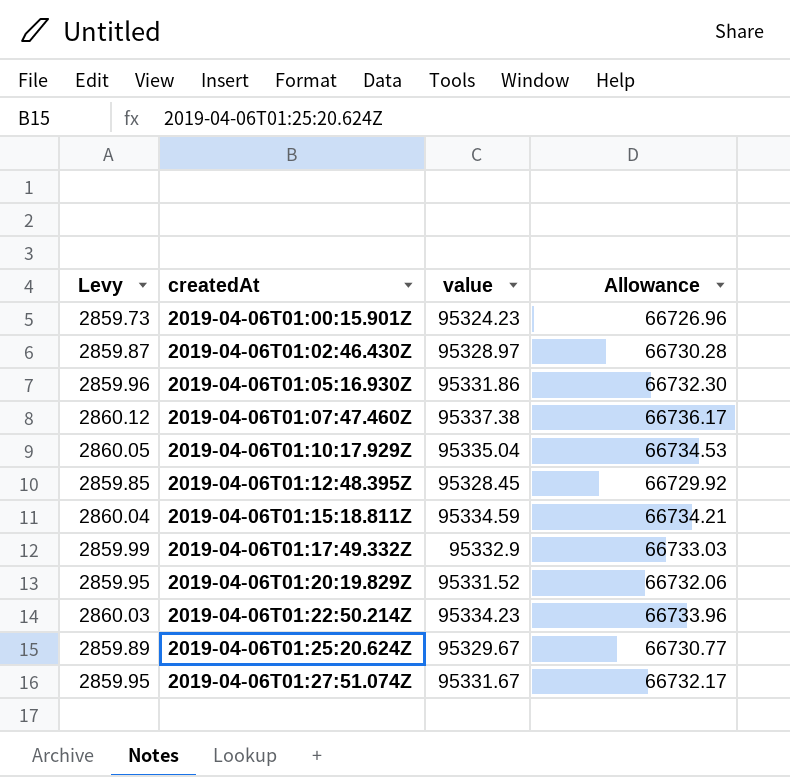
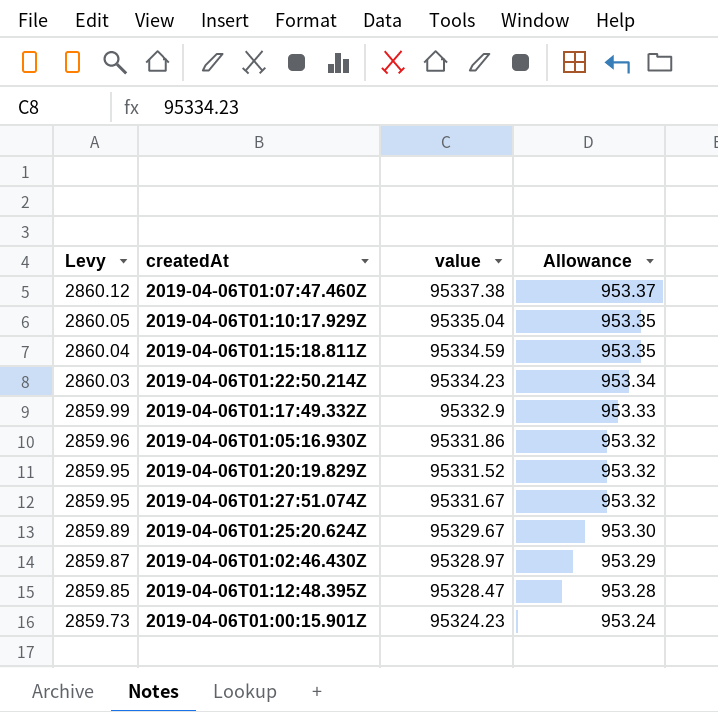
row order: createdAt ascending -> Levy descending
column Allowance | formula: [value] * 0.7 -> [value] * 0.01
2019-04-06T01:12:48.395Z | value: 95328.45 -> 95328.47

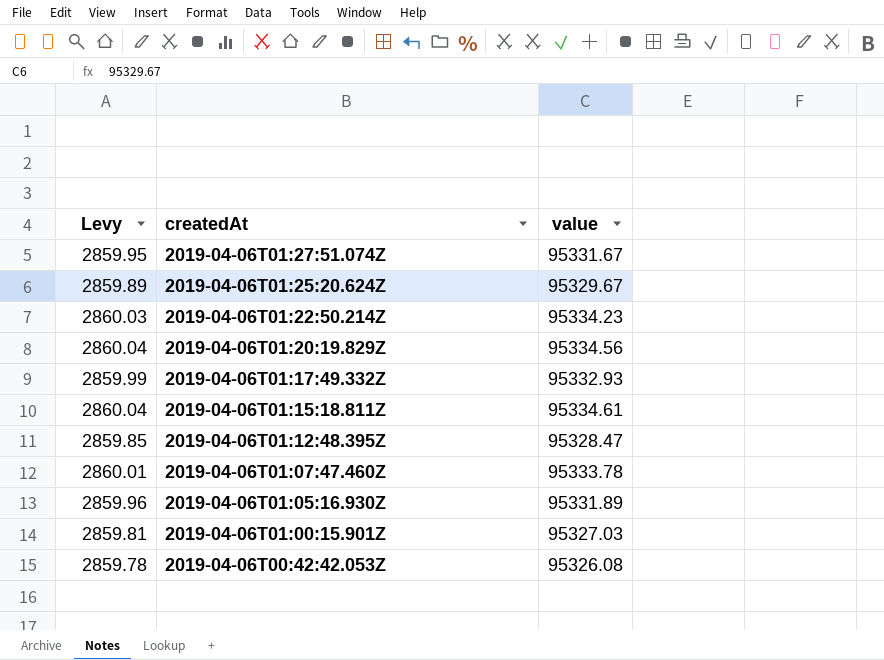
row order: Levy descending -> createdAt descending
column Allowance | formula: [value] * 0.01 -> none
row 2019-04-06T01:10:17.929Z: 2860.05 | 95335.04 | 953.35 -> none
row 2019-04-06T01:02:46.430Z: 2859.87 | 95328.97 | 953.29 -> none
2019-04-06T01:20:19.829Z | Levy: 2859.95 -> 2860.04
2019-04-06T01:20:19.829Z | value: 95331.52 -> 95334.56
2019-04-06T01:17:49.332Z | value: 95332.9 -> 95332.93
2019-04-06T01:15:18.811Z | value: 95334.59 -> 95334.61
2019-04-06T01:07:47.460Z | Levy: 2860.12 -> 2860.01
2019-04-06T01:07:47.460Z | value: 95337.38 -> 95333.78
2019-04-06T01:05:16.930Z | value: 95331.86 -> 95331.89
2019-04-06T01:00:15.901Z | Levy: 2859.73 -> 2859.81
2019-04-06T01:00:15.901Z | value: 95324.23 -> 95327.03
row 2019-04-06T00:42:42.053Z: none -> 2859.78 | 95326.08

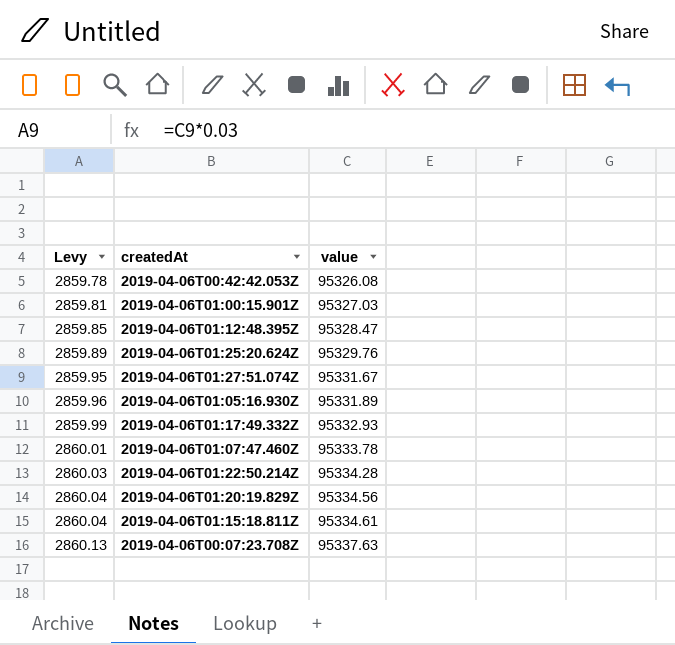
row order: createdAt descending -> Levy ascending
2019-04-06T01:25:20.624Z | value: 95329.67 -> 95329.76
2019-04-06T01:22:50.214Z | value: 95334.23 -> 95334.28
row 2019-04-06T00:07:23.708Z: none -> 2860.13 | 95337.63

